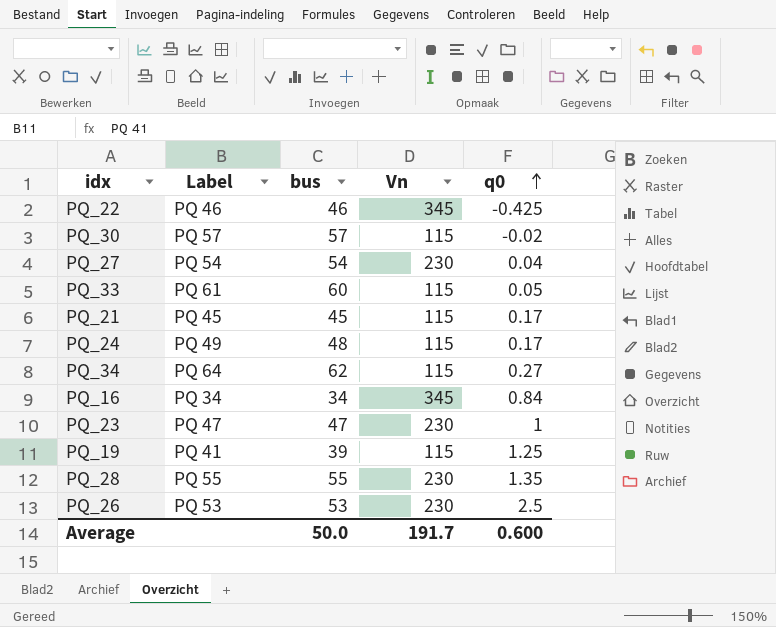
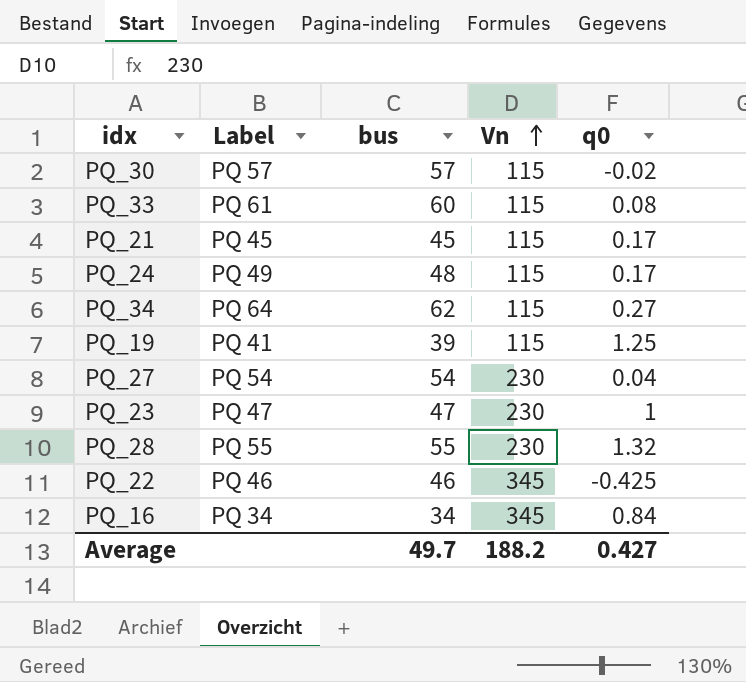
row order: q0 ascending -> Vn ascending
row PQ_26: PQ 53 | 53 | 230 | 2.5 -> none
PQ_33 | q0: 0.05 -> 0.08
PQ_28 | q0: 1.35 -> 1.32
Average | bus: 50.0 -> 49.7
Average | Vn: 191.7 -> 188.2
Average | q0: 0.600 -> 0.427

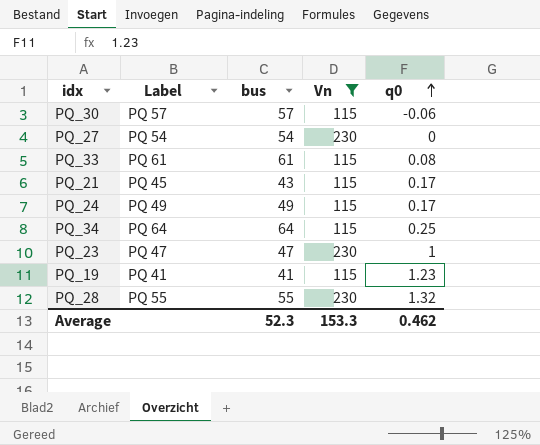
filter: none -> Vn != 345
row order: Vn ascending -> q0 ascending
PQ_30 | q0: -0.02 -> -0.06
PQ_27 | q0: 0.04 -> 0
PQ_33 | bus: 60 -> 61
PQ_21 | bus: 45 -> 43
PQ_24 | bus: 48 -> 49
PQ_34 | bus: 62 -> 64
PQ_34 | q0: 0.27 -> 0.25
PQ_19 | bus: 39 -> 41
PQ_19 | q0: 1.25 -> 1.23
Average | bus: 49.7 -> 52.3
Average | Vn: 188.2 -> 153.3
Average | q0: 0.427 -> 0.462

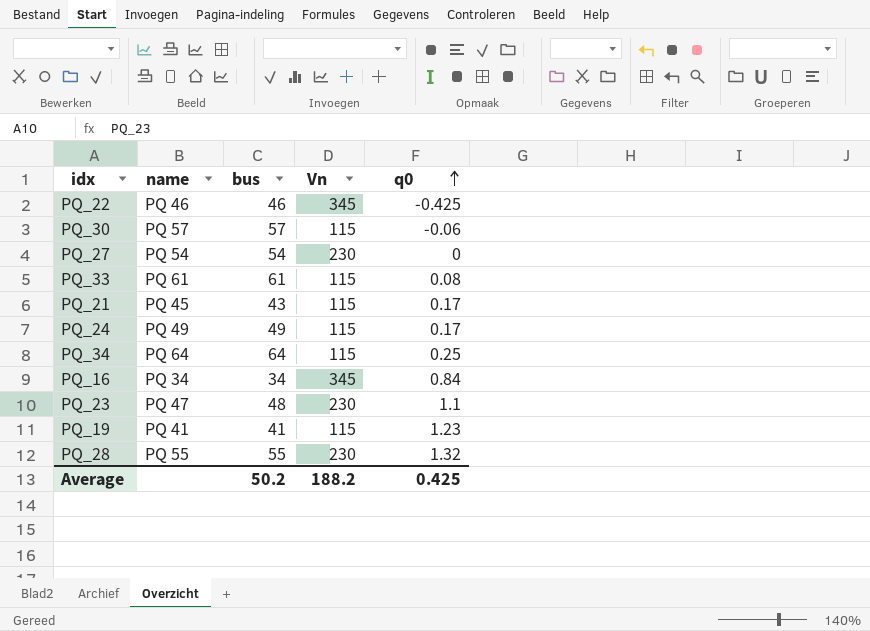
filter: Vn != 345 -> none
column name: Label -> name
PQ_23 | bus: 47 -> 48
PQ_23 | q0: 1 -> 1.1
Average | bus: 52.3 -> 50.2
Average | Vn: 153.3 -> 188.2
Average | q0: 0.462 -> 0.425

